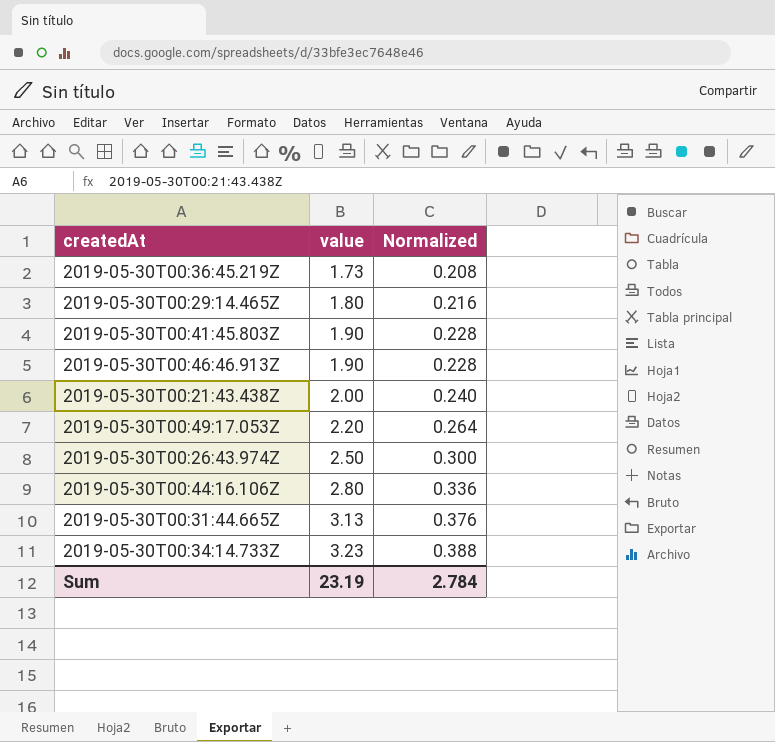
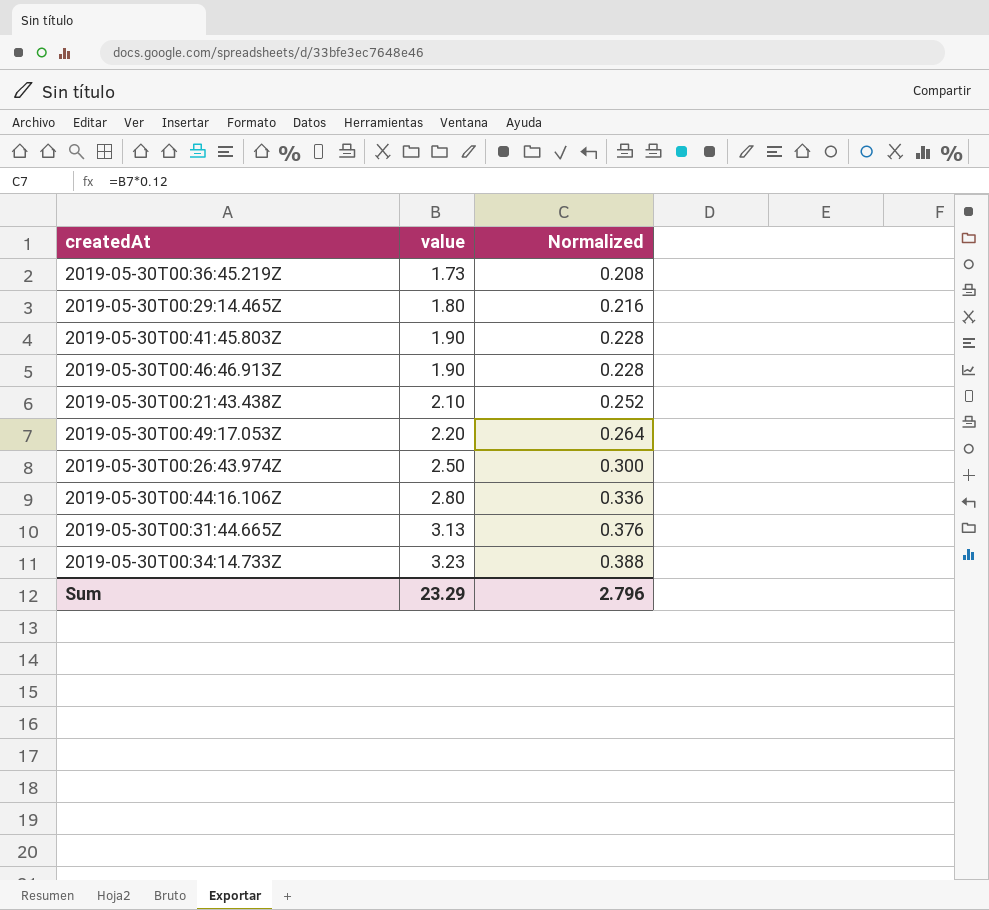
2019-05-30T00:21:43.438Z | value: 2.00 -> 2.10
2019-05-30T00:21:43.438Z | Normalized: 0.240 -> 0.252
Sum | value: 23.19 -> 23.29
Sum | Normalized: 2.784 -> 2.796

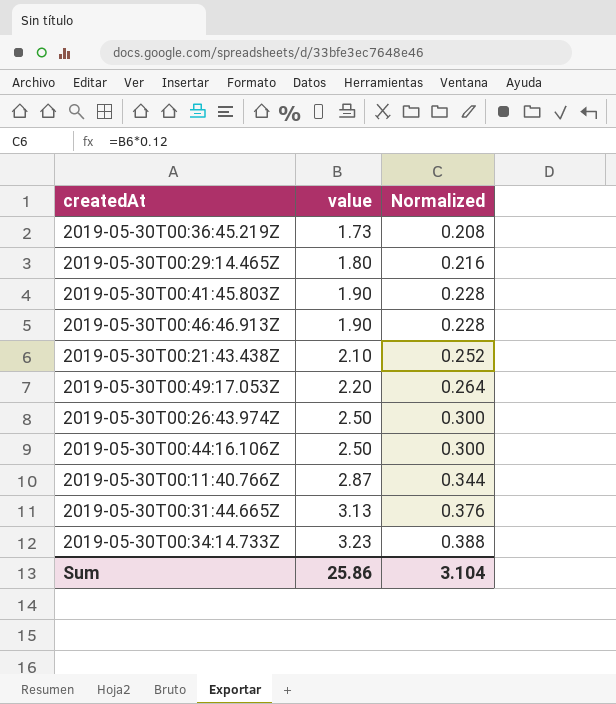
2019-05-30T00:44:16.106Z | value: 2.80 -> 2.50
2019-05-30T00:44:16.106Z | Normalized: 0.336 -> 0.300
row 2019-05-30T00:11:40.766Z: none -> 2.87 | 0.344
Sum | value: 23.29 -> 25.86
Sum | Normalized: 2.796 -> 3.104

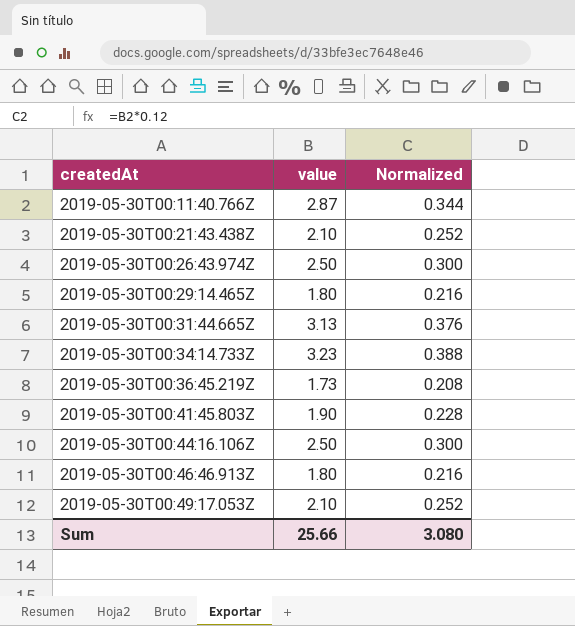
row order: value ascending -> createdAt ascending
2019-05-30T00:46:46.913Z | value: 1.90 -> 1.80
2019-05-30T00:46:46.913Z | Normalized: 0.228 -> 0.216
2019-05-30T00:49:17.053Z | value: 2.20 -> 2.10
2019-05-30T00:49:17.053Z | Normalized: 0.264 -> 0.252
Sum | value: 25.86 -> 25.66
Sum | Normalized: 3.104 -> 3.080

